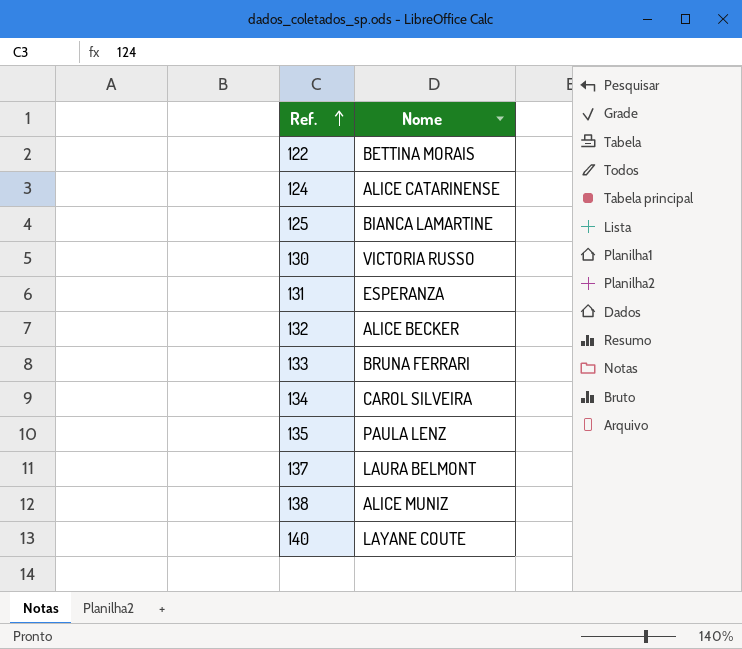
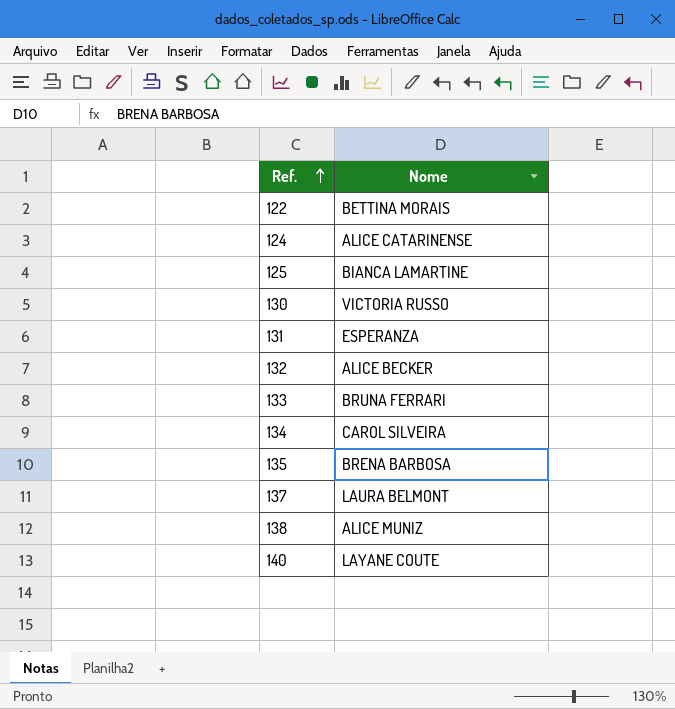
135 | Nome: PAULA LENZ -> BRENA BARBOSA

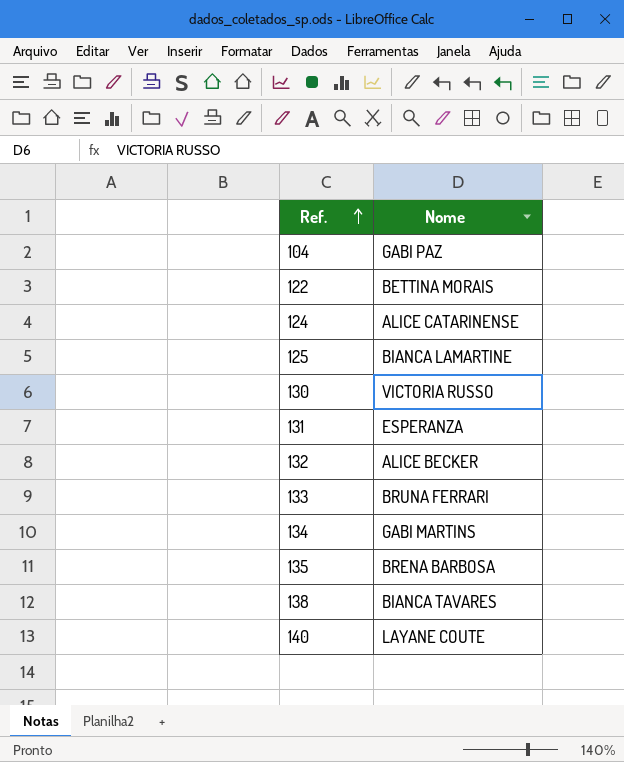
row 137: LAURA BELMONT -> none
row 104: none -> GABI PAZ
134 | Nome: CAROL SILVEIRA -> GABI MARTINS
138 | Nome: ALICE MUNIZ -> BIANCA TAVARES

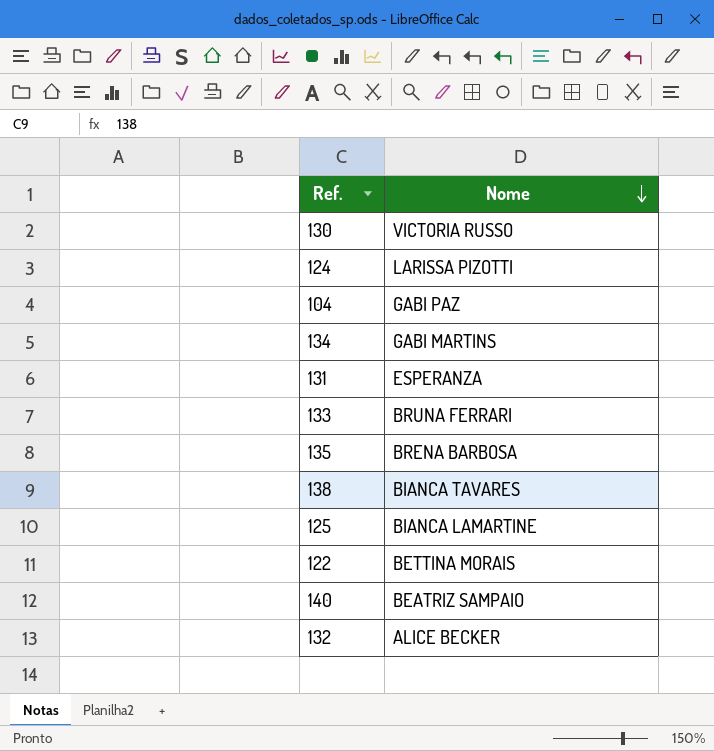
row order: Ref. ascending -> Nome descending
124 | Nome: ALICE CATARINENSE -> LARISSA PIZOTTI
140 | Nome: LAYANE COUTE -> BEATRIZ SAMPAIO

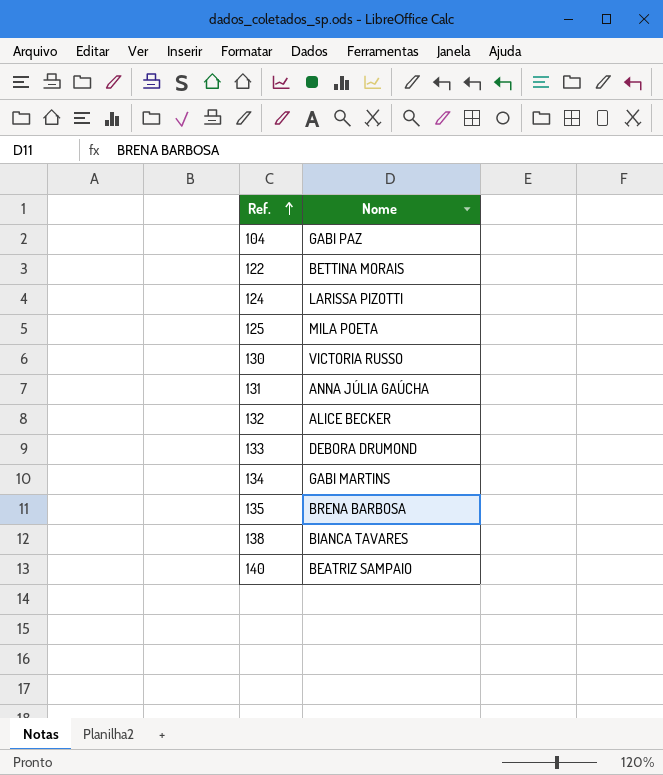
row order: Nome descending -> Ref. ascending
125 | Nome: BIANCA LAMARTINE -> MILA POETA
131 | Nome: ESPERANZA -> ANNA JÚLIA GAÚCHA
133 | Nome: BRUNA FERRARI -> DEBORA DRUMOND

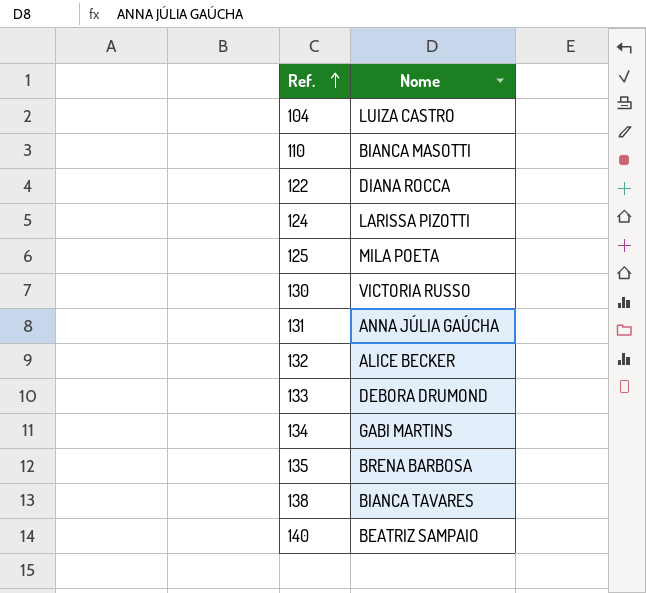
104 | Nome: GABI PAZ -> LUIZA CASTRO
row 110: none -> BIANCA MASOTTI
122 | Nome: BETTINA MORAIS -> DIANA ROCCA

